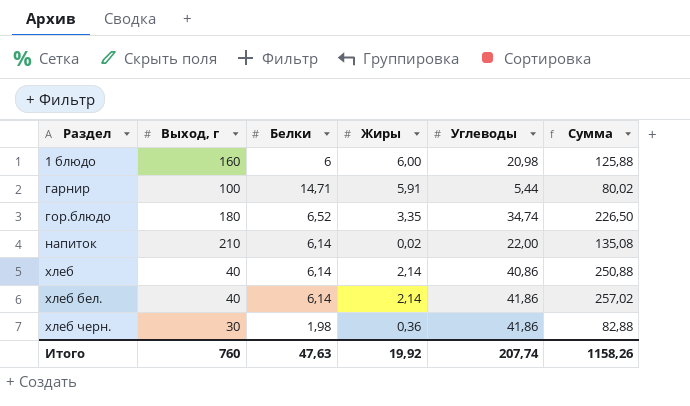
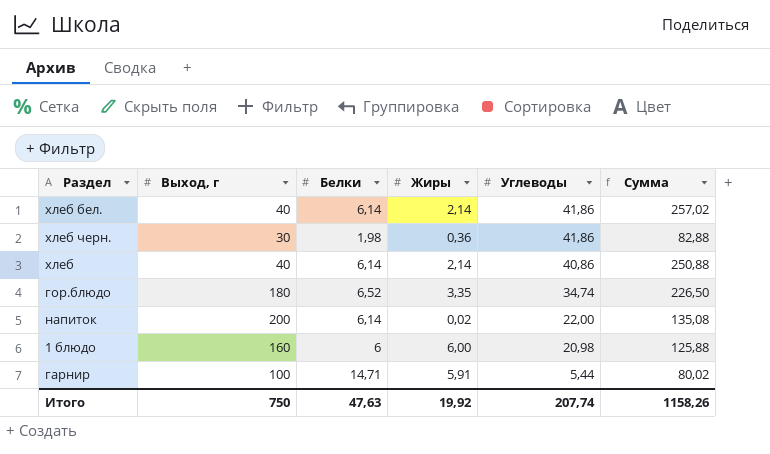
row order: Раздел ascending -> Углеводы descending
напиток | Выход, г: 210 -> 200
Итого | Выход, г: 760 -> 750

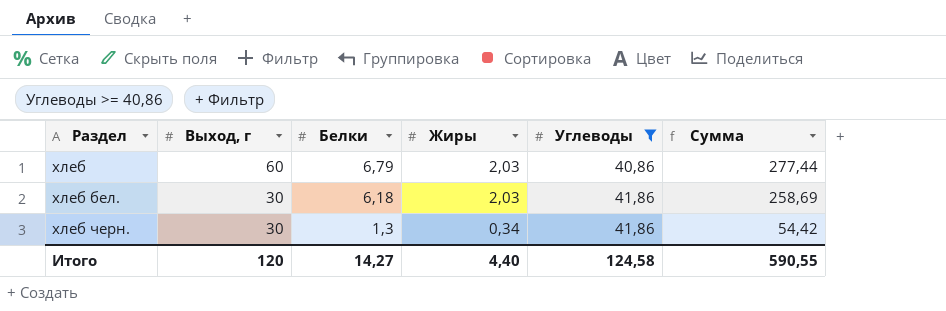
filter: none -> Углеводы >= 40,86
row order: Углеводы descending -> Раздел ascending
хлеб | Выход, г: 40 -> 60
хлеб | Белки: 6,14 -> 6,79
хлеб | Жиры: 2,14 -> 2,03
хлеб | Сумма: 250,88 -> 277,44
хлеб бел. | Выход, г: 40 -> 30
хлеб бел. | Белки: 6,14 -> 6,18
хлеб бел. | Жиры: 2,14 -> 2,03
хлеб бел. | Сумма: 257,02 -> 258,69
хлеб черн. | Белки: 1,98 -> 1,3
хлеб черн. | Жиры: 0,36 -> 0,34
хлеб черн. | Сумма: 82,88 -> 54,42
Итого | Выход, г: 750 -> 120
Итого | Белки: 47,63 -> 14,27
Итого | Жиры: 19,92 -> 4,40
Итого | Углеводы: 207,74 -> 124,58
Итого | Сумма: 1158,26 -> 590,55

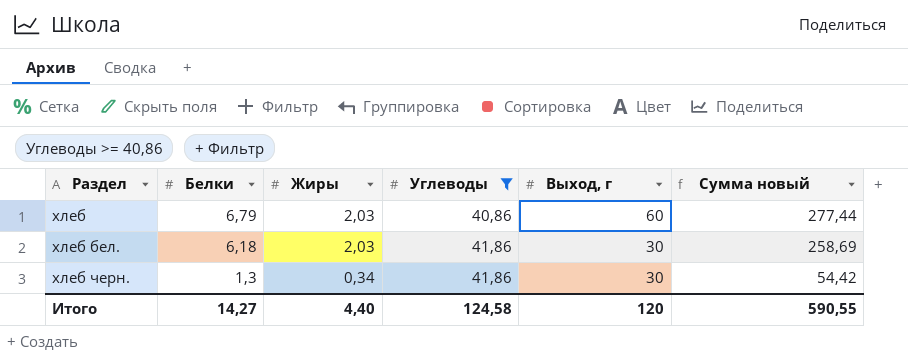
column Выход, г | position: 2 -> 5
column name: Сумма -> Сумма новый

